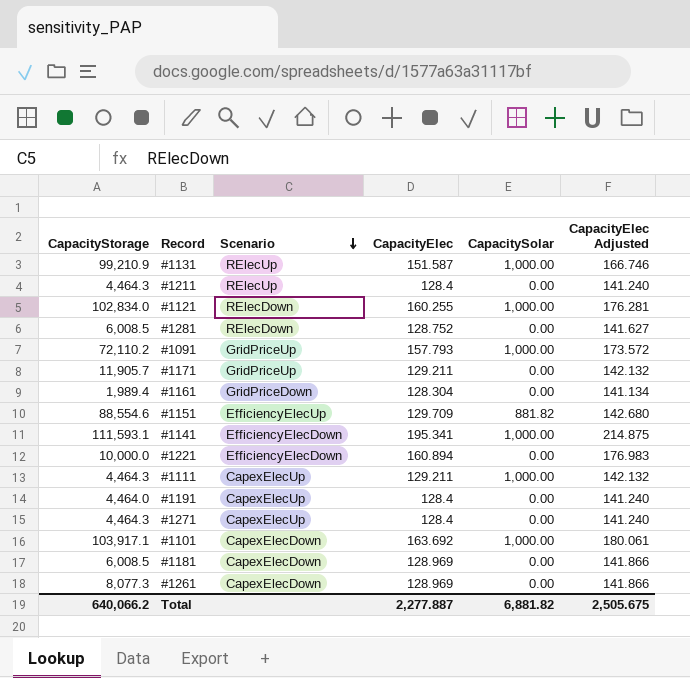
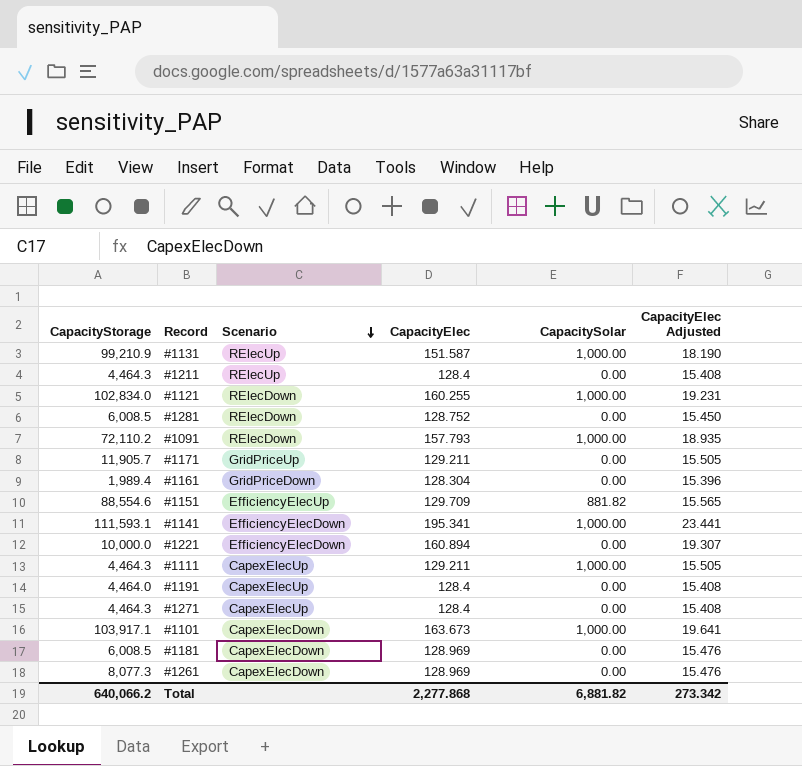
column CapacityElec Adjusted | formula: [CapacityElec] * 1.1 -> [CapacityElec] * 0.12
#1091 | Scenario: GridPriceUp -> RElecDown
#1101 | CapacityElec: 163.692 -> 163.673
Total | CapacityElec: 2,277.887 -> 2,277.868
Total | CapacityElec Adjusted: 2,505.675 -> 273.342

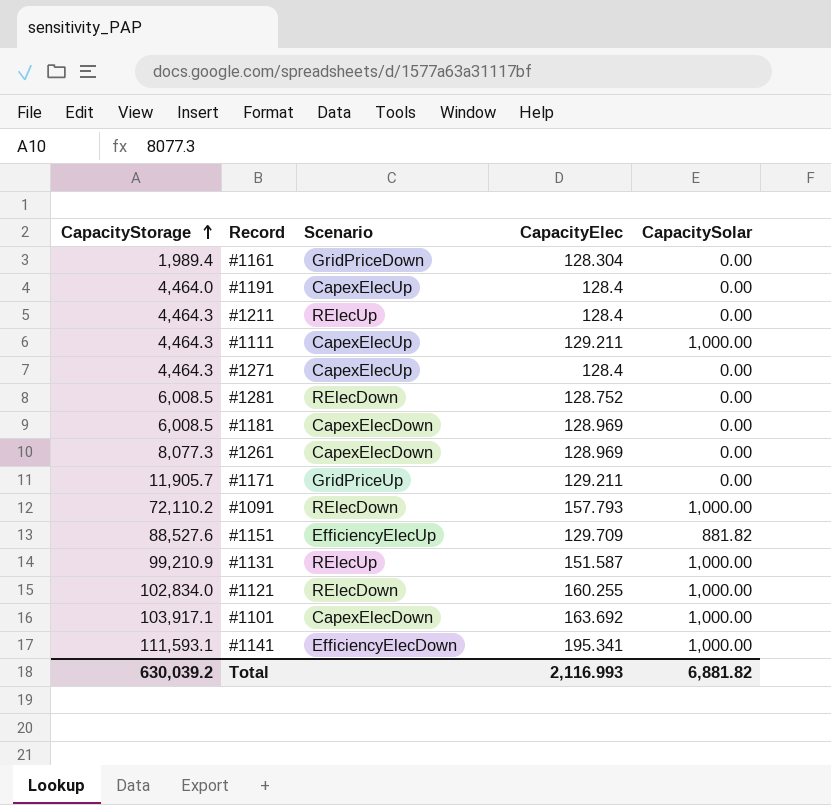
row order: Scenario descending -> CapacityStorage ascending
column CapacityElec Adjusted | formula: [CapacityElec] * 0.12 -> none
row #1221: 10,000.0 | EfficiencyElecDown | 160.894 | 0.00 | 19.307 -> none
#1151 | CapacityStorage: 88,554.6 -> 88,527.6
#1101 | CapacityElec: 163.673 -> 163.692
Total | CapacityStorage: 640,066.2 -> 630,039.2
Total | CapacityElec: 2,277.868 -> 2,116.993

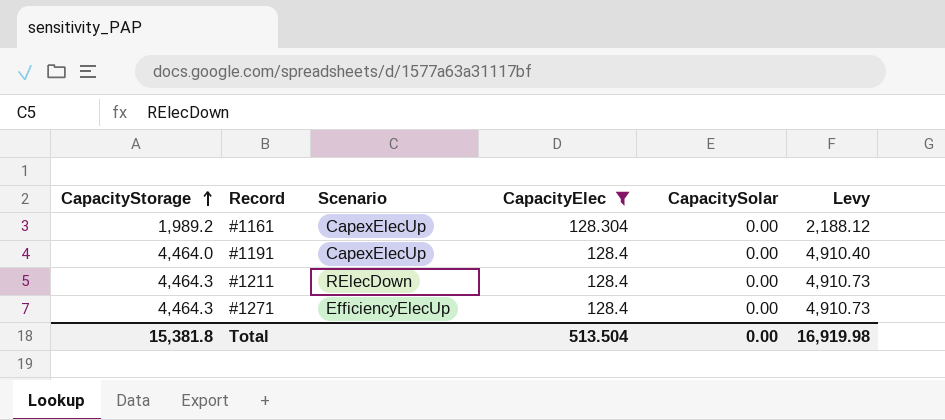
filter: none -> CapacityElec <= 128.4
column Levy | formula: none -> [CapacityStorage] * 1.1
#1161 | CapacityStorage: 1,989.4 -> 1,989.2
#1161 | Scenario: GridPriceDown -> CapexElecUp
#1211 | Scenario: RElecUp -> RElecDown
#1271 | Scenario: CapexElecUp -> EfficiencyElecUp
Total | CapacityStorage: 630,039.2 -> 15,381.8
Total | CapacityElec: 2,116.993 -> 513.504
Total | CapacitySolar: 6,881.82 -> 0.00

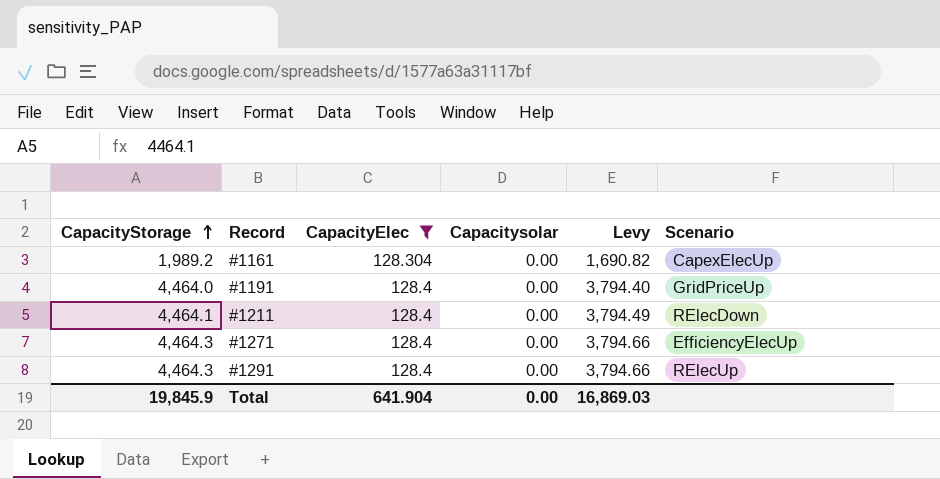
column name: CapacitySolar -> Capacitysolar
column Levy | formula: [CapacityStorage] * 1.1 -> [CapacityStorage] * 0.85
column Scenario | position: 3 -> 6
#1191 | Scenario: CapexElecUp -> GridPriceUp
#1211 | CapacityStorage: 4,464.3 -> 4,464.1
row #1291: none -> 4,464.3 | 128.4 | 0.00 | 3,794.66 | RElecUp
Total | CapacityStorage: 15,381.8 -> 19,845.9
Total | CapacityElec: 513.504 -> 641.904
Total | Levy: 16,919.98 -> 16,869.03

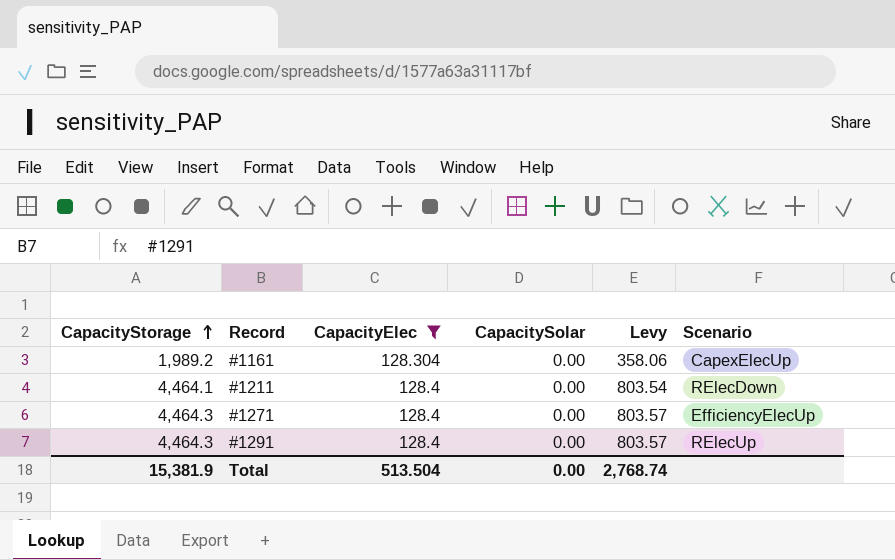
column name: Capacitysolar -> CapacitySolar
column Levy | formula: [CapacityStorage] * 0.85 -> [CapacityStorage] * 0.18
row #1191: 4,464.0 | 128.4 | 0.00 | 3,794.40 | GridPriceUp -> none
Total | CapacityStorage: 19,845.9 -> 15,381.9
Total | CapacityElec: 641.904 -> 513.504
Total | Levy: 16,869.03 -> 2,768.74

